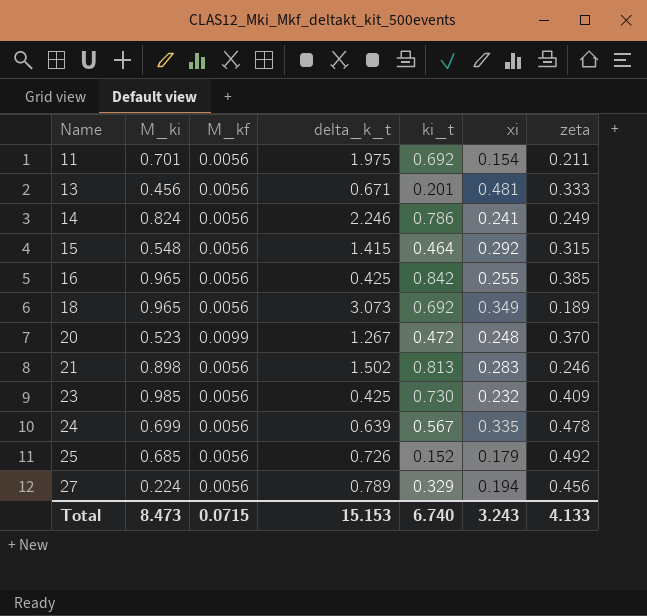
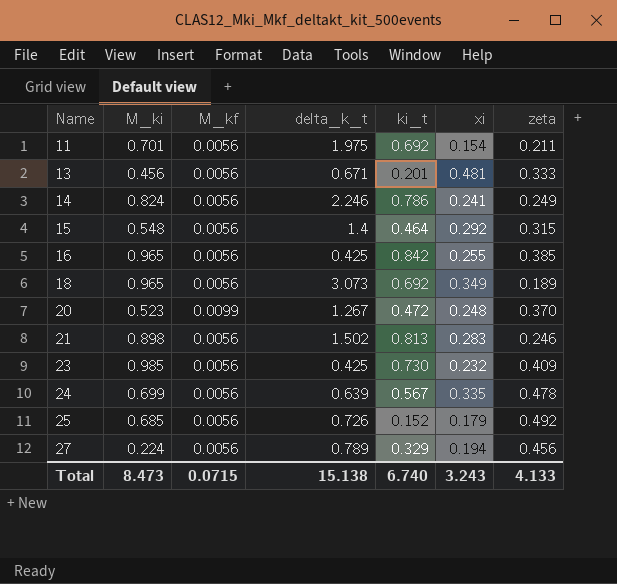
15 | delta_k_t: 1.415 -> 1.4
Total | delta_k_t: 15.153 -> 15.138

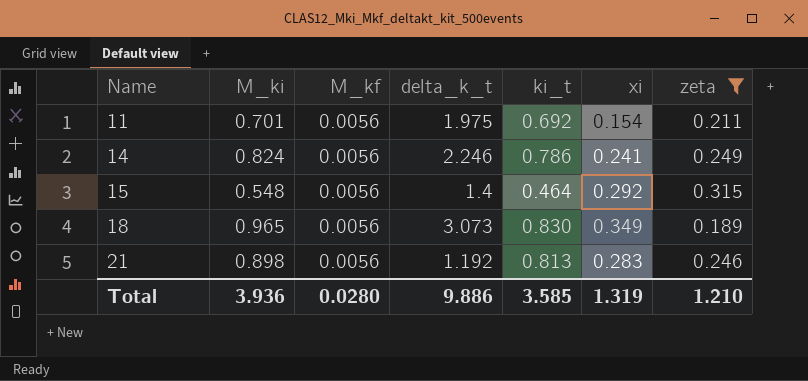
filter: none -> zeta <= 0.315
18 | ki_t: 0.692 -> 0.830
21 | delta_k_t: 1.502 -> 1.192
Total | M_ki: 8.473 -> 3.936
Total | M_kf: 0.0715 -> 0.0280
Total | delta_k_t: 15.138 -> 9.886
Total | ki_t: 6.740 -> 3.585
Total | xi: 3.243 -> 1.319
Total | zeta: 4.133 -> 1.210

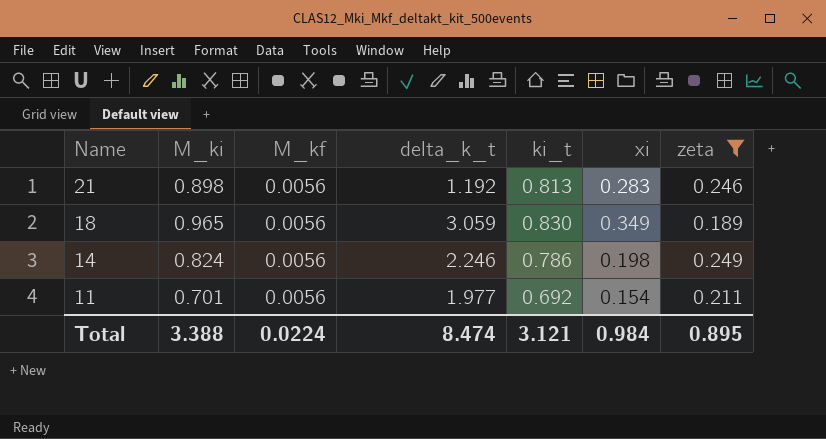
row order: Name ascending -> Name descending
row 15: 0.548 | 0.0056 | 1.4 | 0.464 | 0.292 | 0.315 -> none
18 | delta_k_t: 3.073 -> 3.059
14 | xi: 0.241 -> 0.198
11 | delta_k_t: 1.975 -> 1.977
Total | M_ki: 3.936 -> 3.388
Total | M_kf: 0.0280 -> 0.0224
Total | delta_k_t: 9.886 -> 8.474
Total | ki_t: 3.585 -> 3.121
Total | xi: 1.319 -> 0.984
Total | zeta: 1.210 -> 0.895

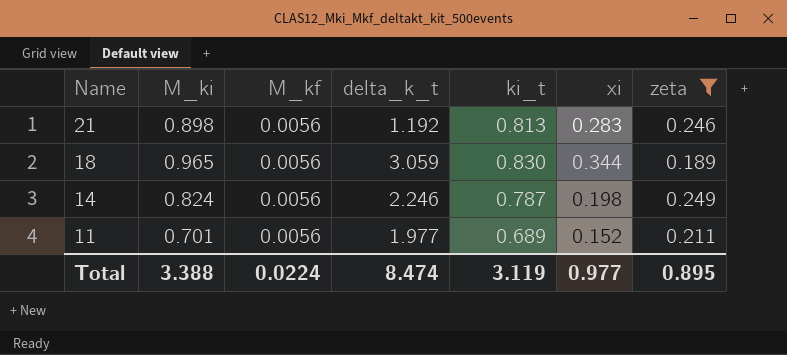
18 | xi: 0.349 -> 0.344
14 | ki_t: 0.786 -> 0.787
11 | ki_t: 0.692 -> 0.689
11 | xi: 0.154 -> 0.152
Total | ki_t: 3.121 -> 3.119
Total | xi: 0.984 -> 0.977

